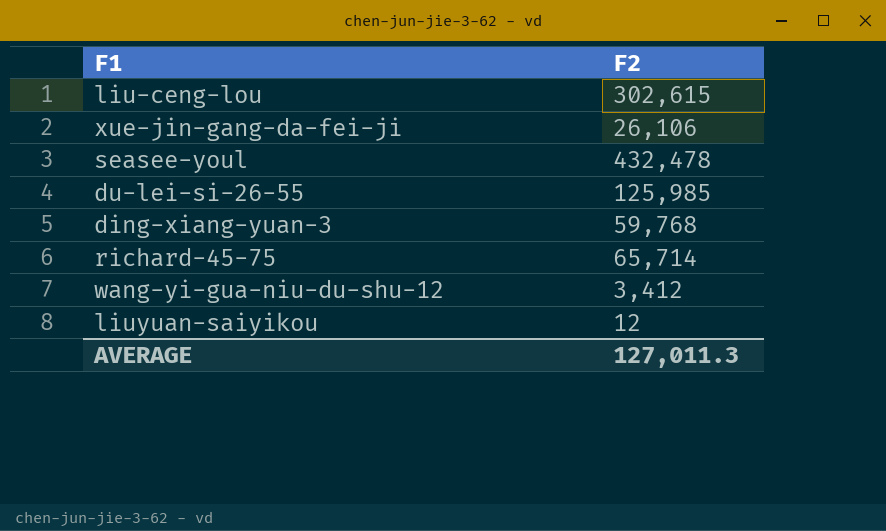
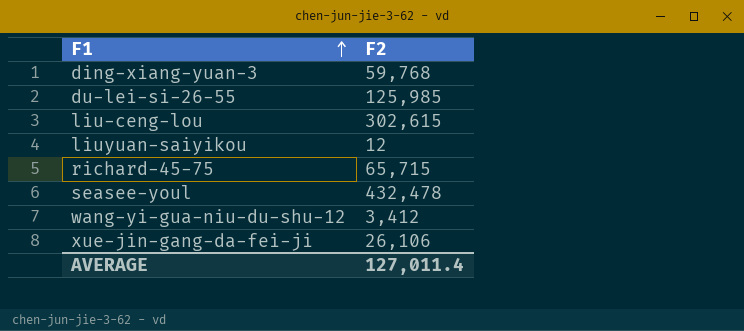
row order: none -> F1 ascending
richard-45-75 | F2: 65,714 -> 65,715
AVERAGE | F2: 127,011.3 -> 127,011.4

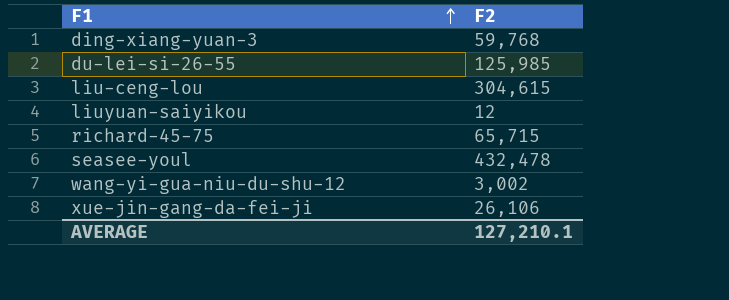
liu-ceng-lou | F2: 302,615 -> 304,615
wang-yi-gua-niu-du-shu-12 | F2: 3,412 -> 3,002
AVERAGE | F2: 127,011.4 -> 127,210.1

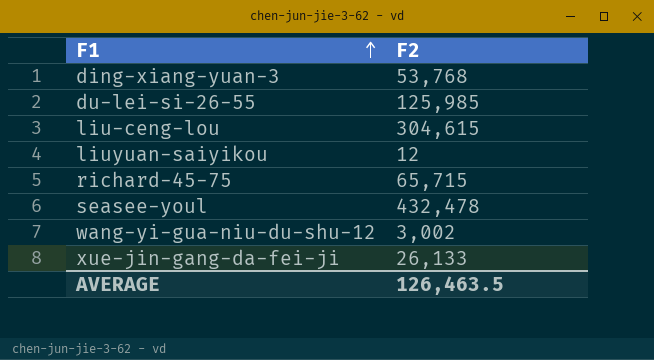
ding-xiang-yuan-3 | F2: 59,768 -> 53,768
xue-jin-gang-da-fei-ji | F2: 26,106 -> 26,133
AVERAGE | F2: 127,210.1 -> 126,463.5

